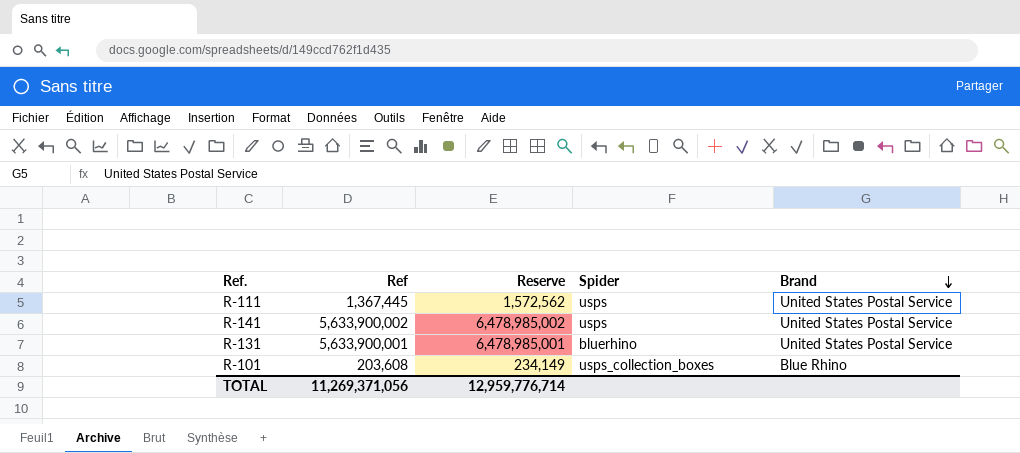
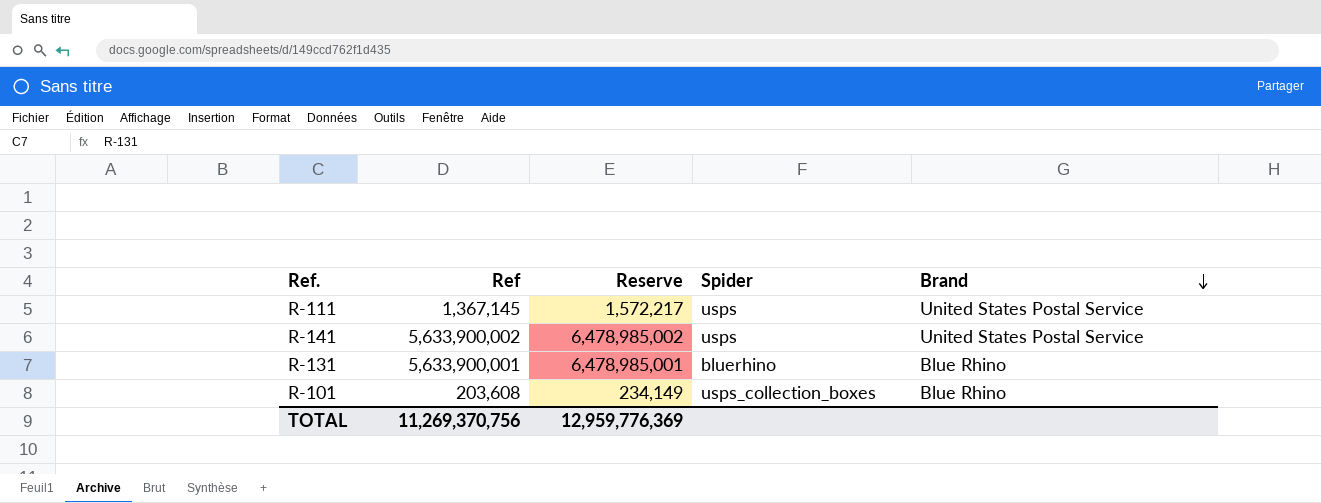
R-111 | Ref: 1,367,445 -> 1,367,145
R-111 | Reserve: 1,572,562 -> 1,572,217
R-131 | Brand: United States Postal Service -> Blue Rhino
TOTAL | Ref: 11,269,371,056 -> 11,269,370,756
TOTAL | Reserve: 12,959,776,714 -> 12,959,776,369

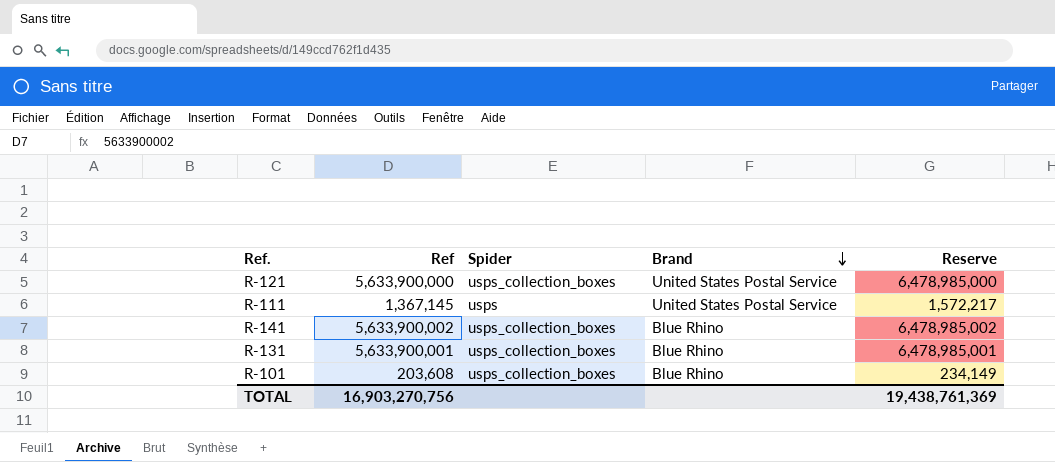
column Reserve | position: 3 -> 5
row R-121: none -> 5,633,900,000 | usps_collection_boxes | United States Postal Service | 6,478,985,000
R-141 | Spider: usps -> usps_collection_boxes
R-141 | Brand: United States Postal Service -> Blue Rhino
R-131 | Spider: bluerhino -> usps_collection_boxes
TOTAL | Ref: 11,269,370,756 -> 16,903,270,756
TOTAL | Reserve: 12,959,776,369 -> 19,438,761,369

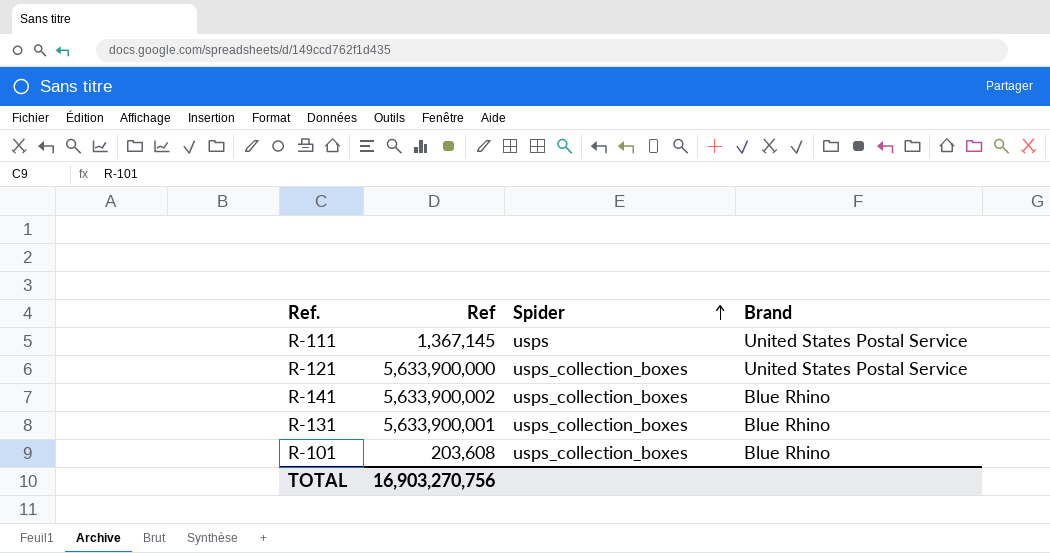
row order: Brand descending -> Spider ascending
column Reserve | formula: [Ref] * 1.15 -> none

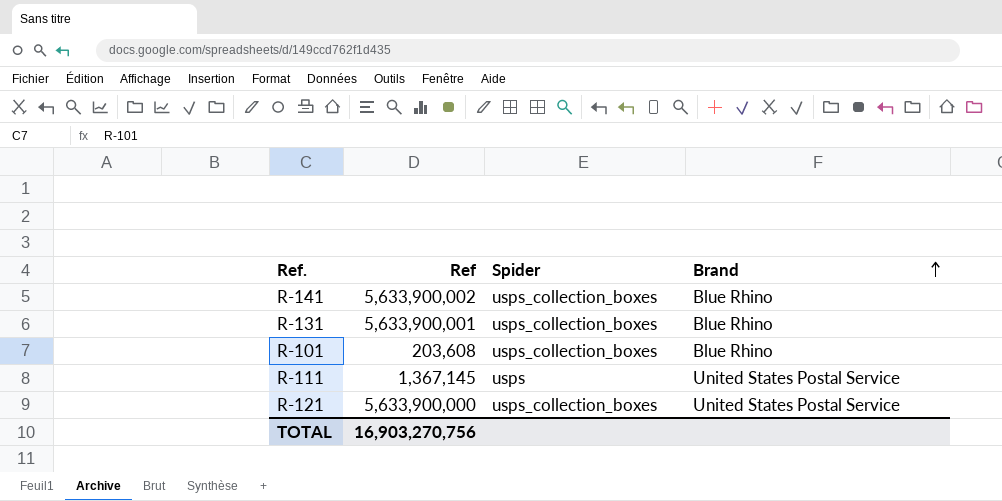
row order: Spider ascending -> Brand ascending

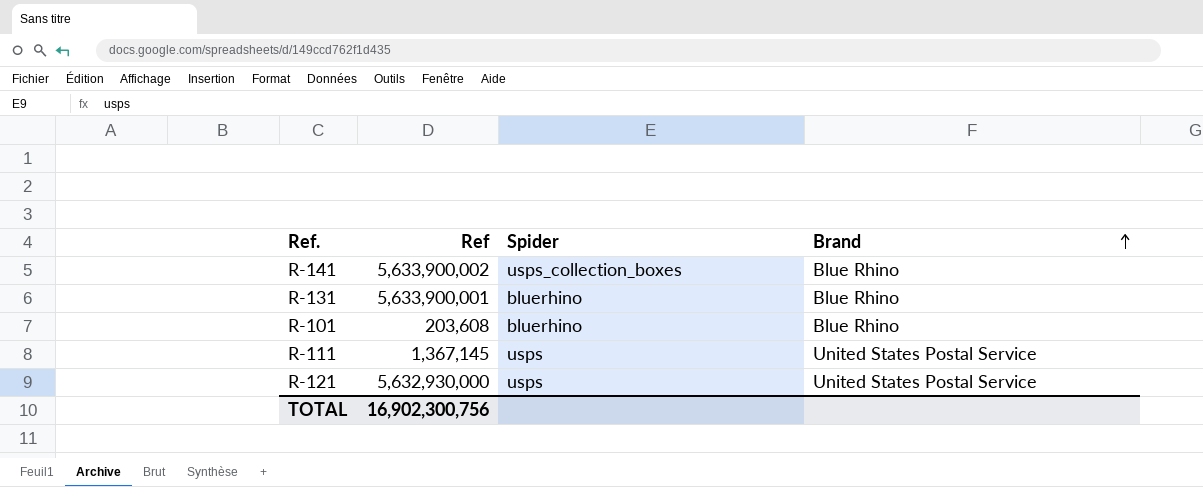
R-131 | Spider: usps_collection_boxes -> bluerhino
R-101 | Spider: usps_collection_boxes -> bluerhino
R-121 | Ref: 5,633,900,000 -> 5,632,930,000
R-121 | Spider: usps_collection_boxes -> usps
TOTAL | Ref: 16,903,270,756 -> 16,902,300,756

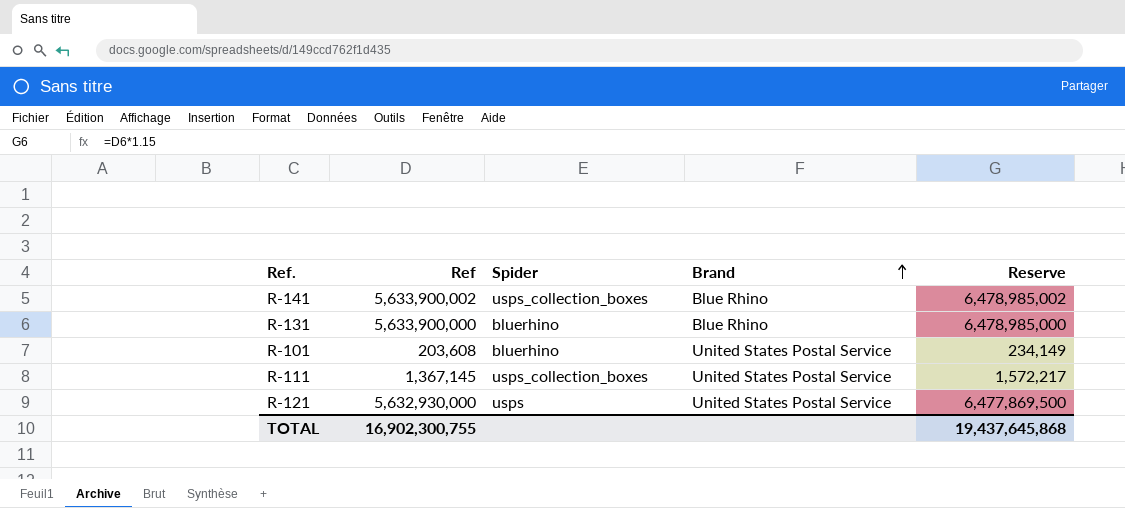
column Reserve | formula: none -> [Ref] * 1.15
R-131 | Ref: 5,633,900,001 -> 5,633,900,000
R-101 | Brand: Blue Rhino -> United States Postal Service
R-111 | Spider: usps -> usps_collection_boxes
TOTAL | Ref: 16,902,300,756 -> 16,902,300,755

